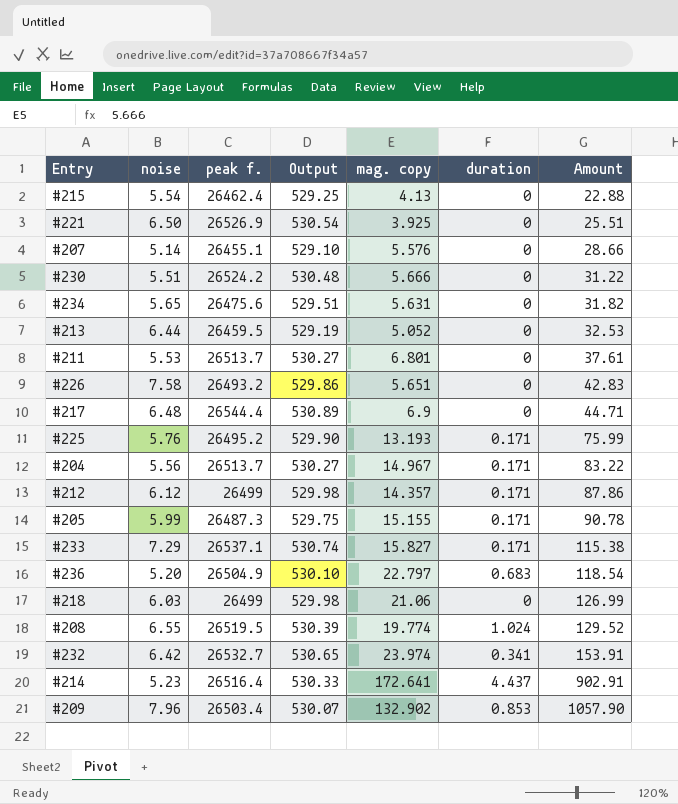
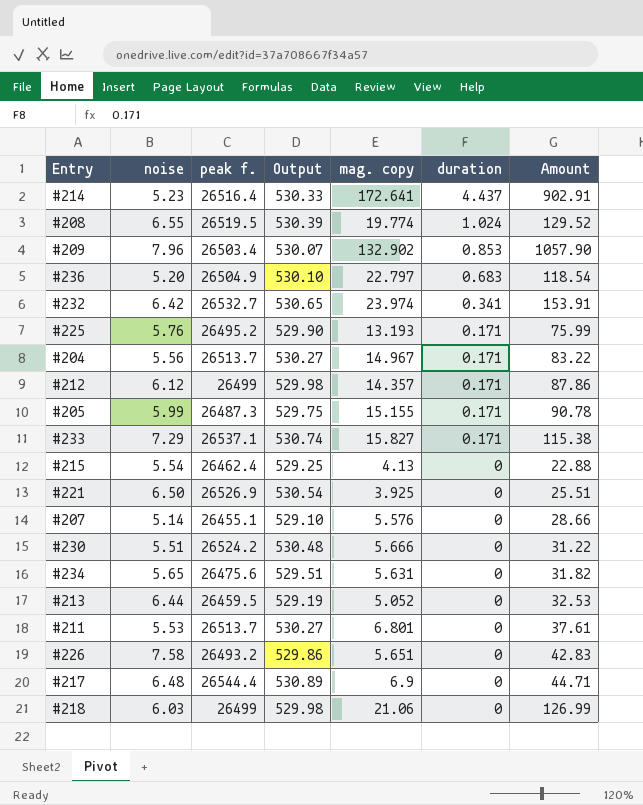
row order: Amount ascending -> duration descending

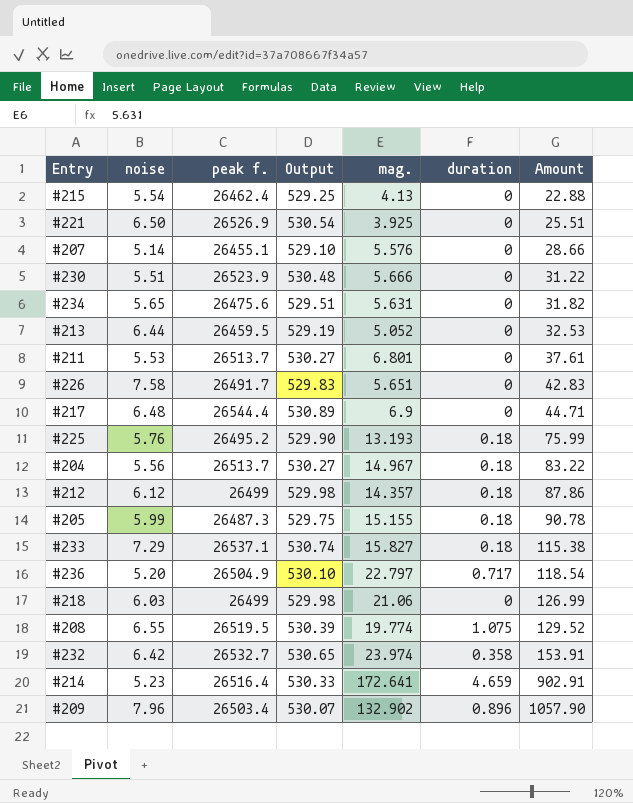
row order: duration descending -> Amount ascending
column name: mag. copy -> mag.
#230 | peak f.: 26524.2 -> 26523.9
#226 | peak f.: 26493.2 -> 26491.7
#226 | Output: 529.86 -> 529.83
#225 | duration: 0.171 -> 0.18
#204 | duration: 0.171 -> 0.18
#212 | duration: 0.171 -> 0.18
#205 | duration: 0.171 -> 0.18
#233 | duration: 0.171 -> 0.18
#236 | duration: 0.683 -> 0.717
#208 | duration: 1.024 -> 1.075
#232 | duration: 0.341 -> 0.358
#214 | duration: 4.437 -> 4.659
#209 | duration: 0.853 -> 0.896

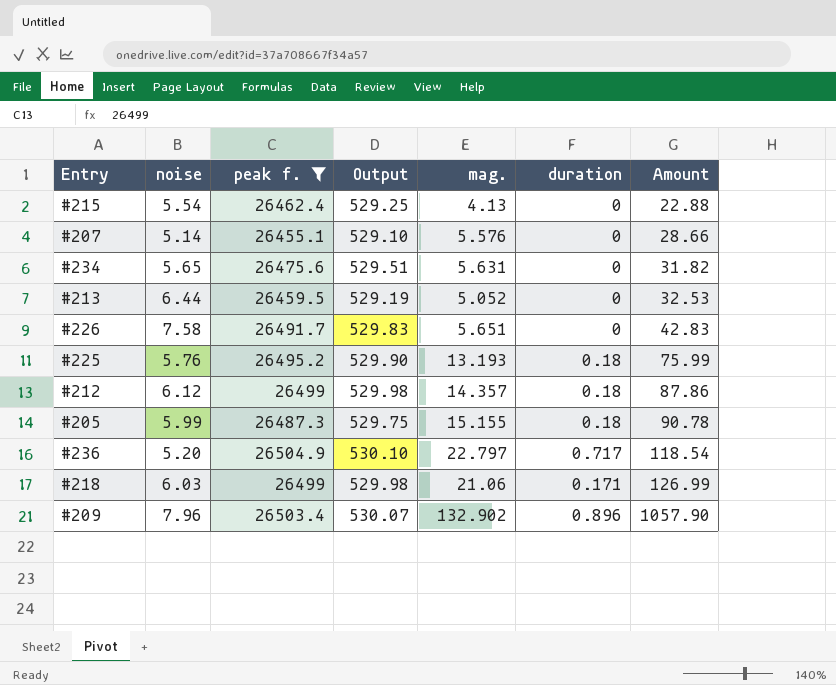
filter: none -> peak f. <= 26504.9
#218 | duration: 0 -> 0.171

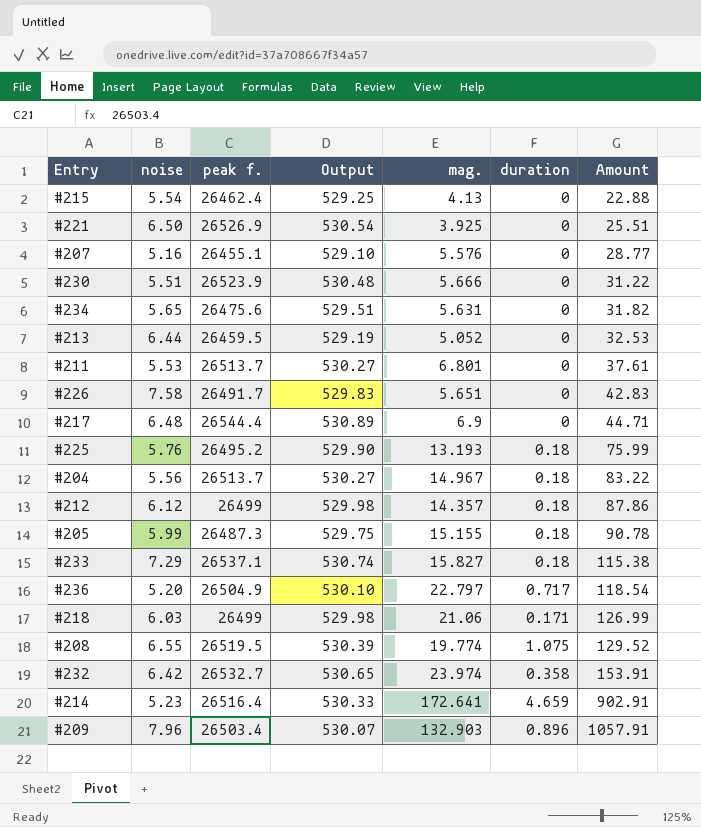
filter: peak f. <= 26504.9 -> none
#207 | noise: 5.14 -> 5.16
#207 | Amount: 28.66 -> 28.77
#209 | mag.: 132.902 -> 132.903
#209 | Amount: 1057.90 -> 1057.91

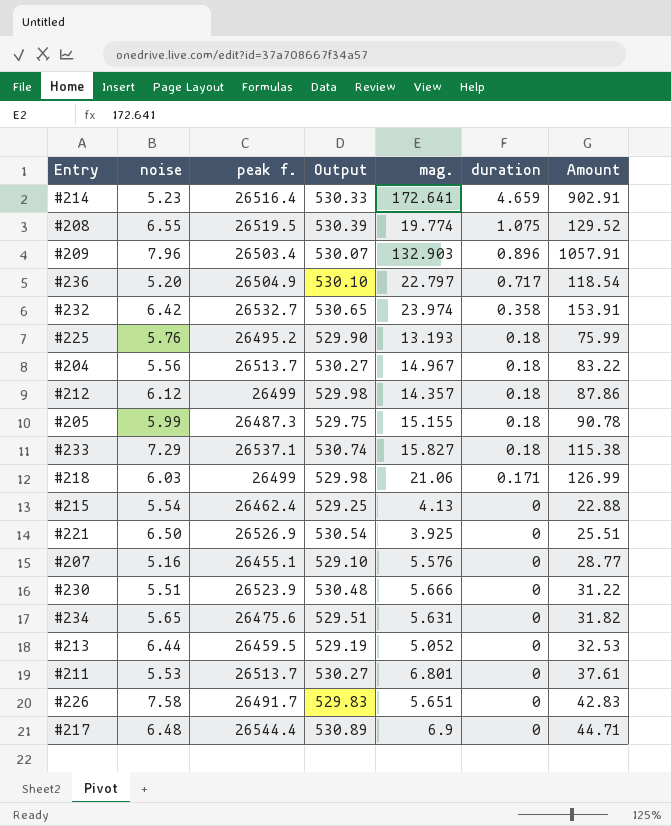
row order: Amount ascending -> duration descending

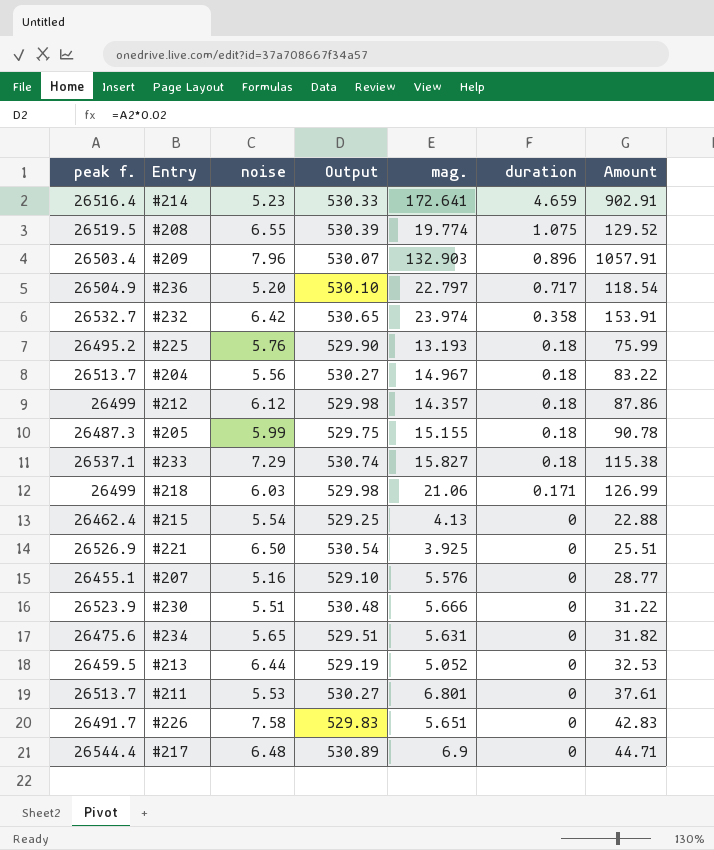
column peak f. | position: 3 -> 1

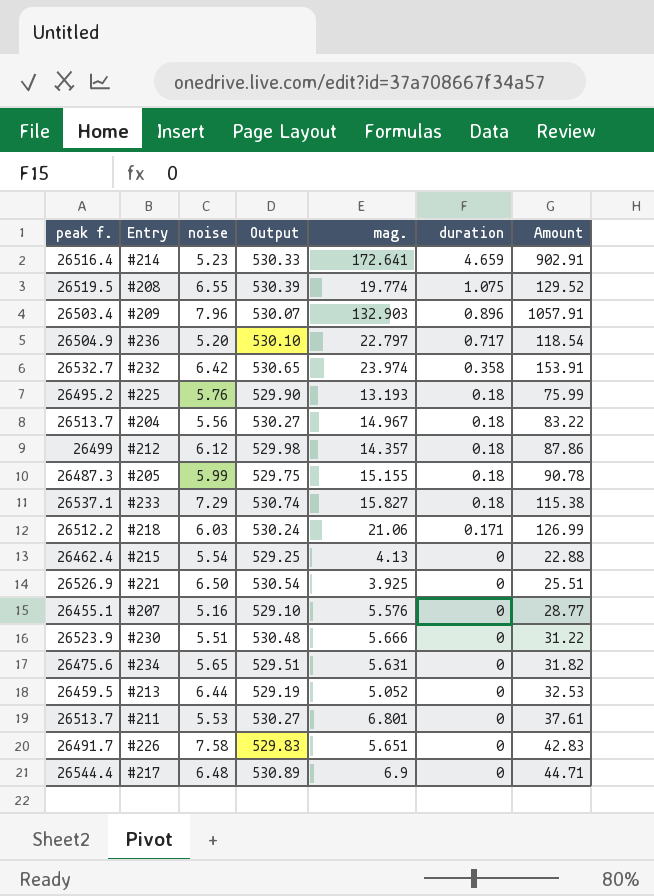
#218 | peak f.: 26499 -> 26512.2
#218 | Output: 529.98 -> 530.24

